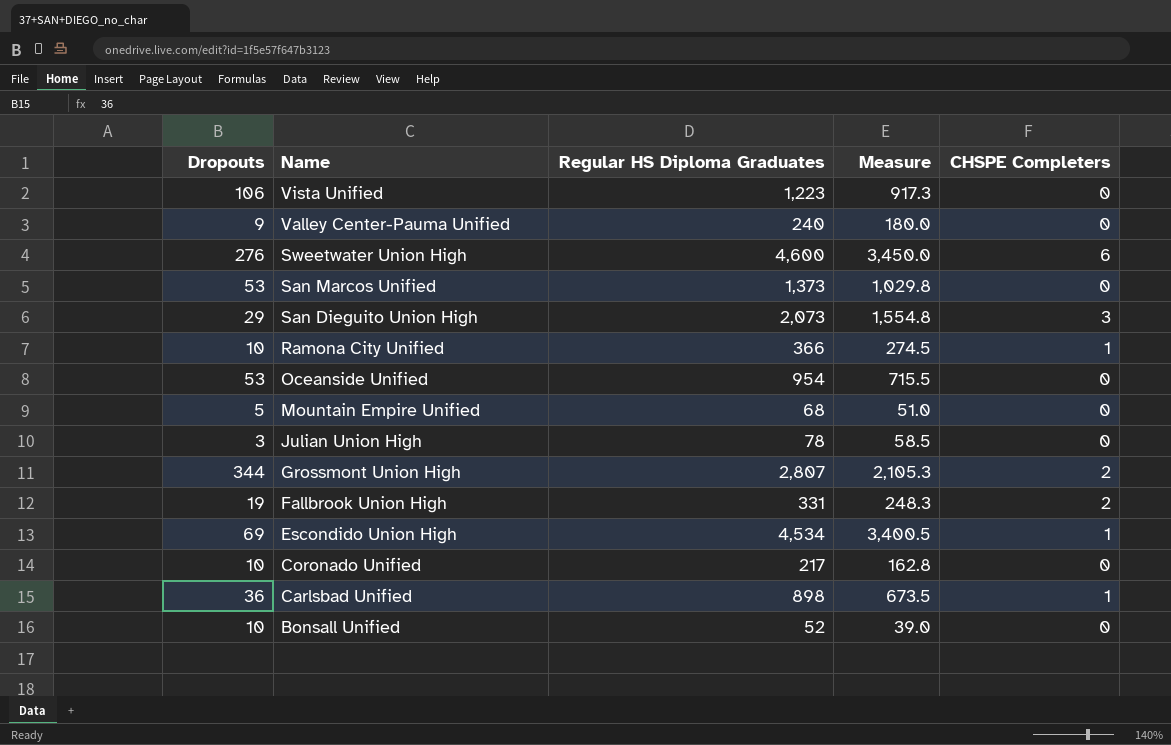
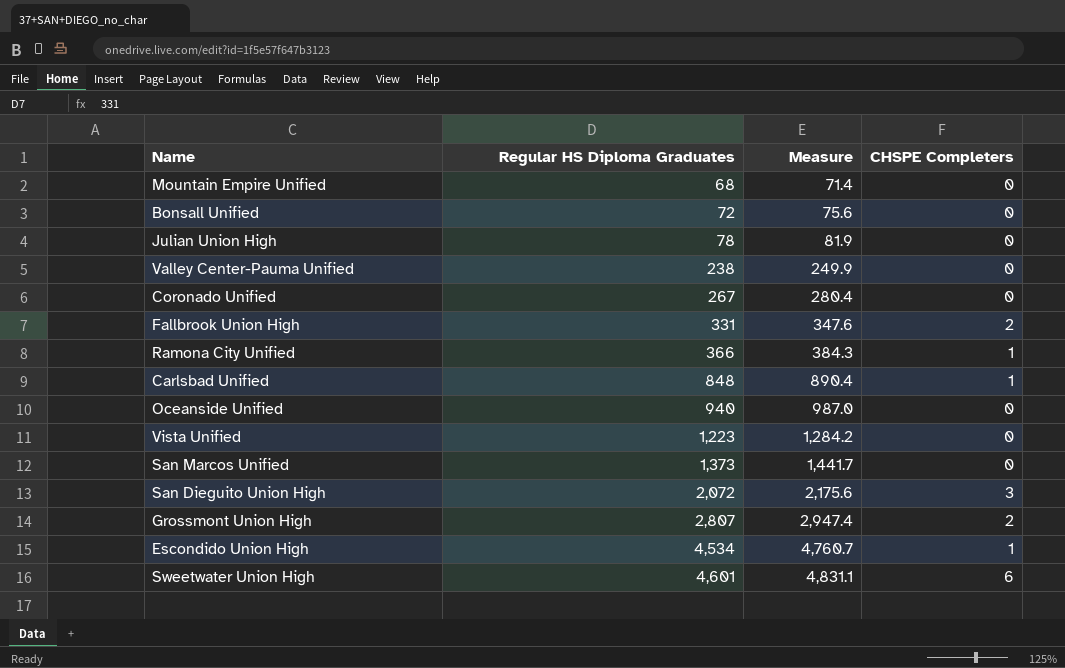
row order: Name descending -> Regular HS Diploma Graduates ascending
column Dropouts | position: 1 -> none
column Measure | formula: [Regular HS Diploma Graduates] * 0.75 -> [Regular HS Diploma Graduates] * 1.05
Bonsall Unified | Regular HS Diploma Graduates: 52 -> 72
Valley Center-Pauma Unified | Regular HS Diploma Graduates: 240 -> 238
Coronado Unified | Regular HS Diploma Graduates: 217 -> 267
Carlsbad Unified | Regular HS Diploma Graduates: 898 -> 848
Oceanside Unified | Regular HS Diploma Graduates: 954 -> 940
San Dieguito Union High | Regular HS Diploma Graduates: 2,073 -> 2,072
Sweetwater Union High | Regular HS Diploma Graduates: 4,600 -> 4,601

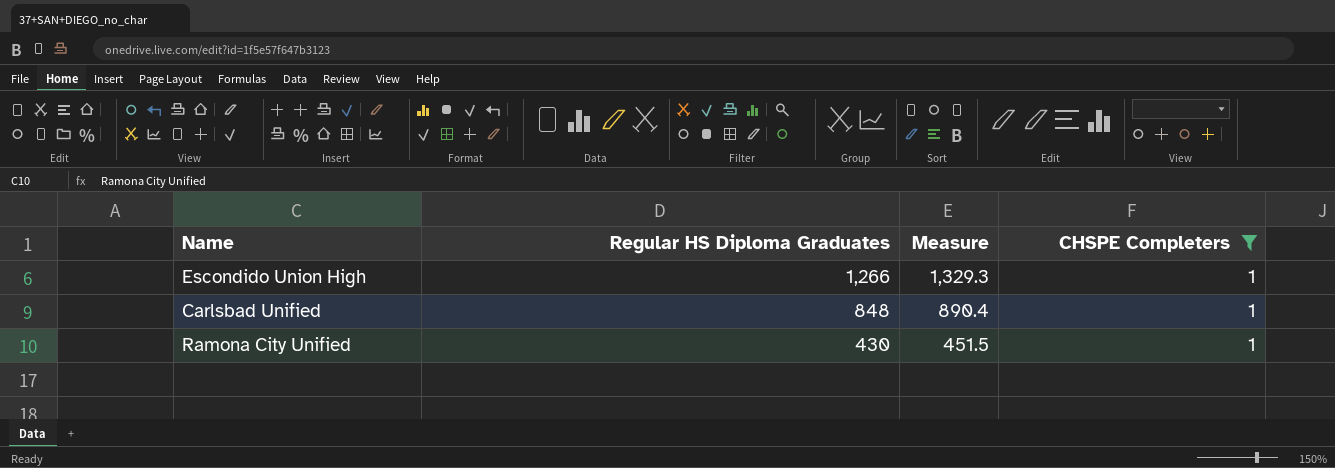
filter: none -> CHSPE Completers = 1
row order: Regular HS Diploma Graduates ascending -> Regular HS Diploma Graduates descending
Escondido Union High | Regular HS Diploma Graduates: 4,534 -> 1,266
Escondido Union High | Measure: 4,760.7 -> 1,329.3
Ramona City Unified | Regular HS Diploma Graduates: 366 -> 430
Ramona City Unified | Measure: 384.3 -> 451.5

